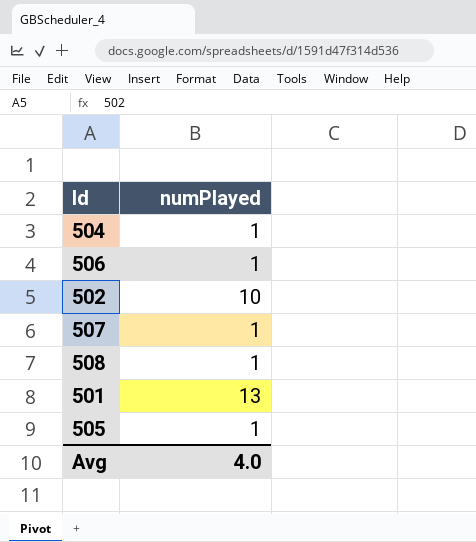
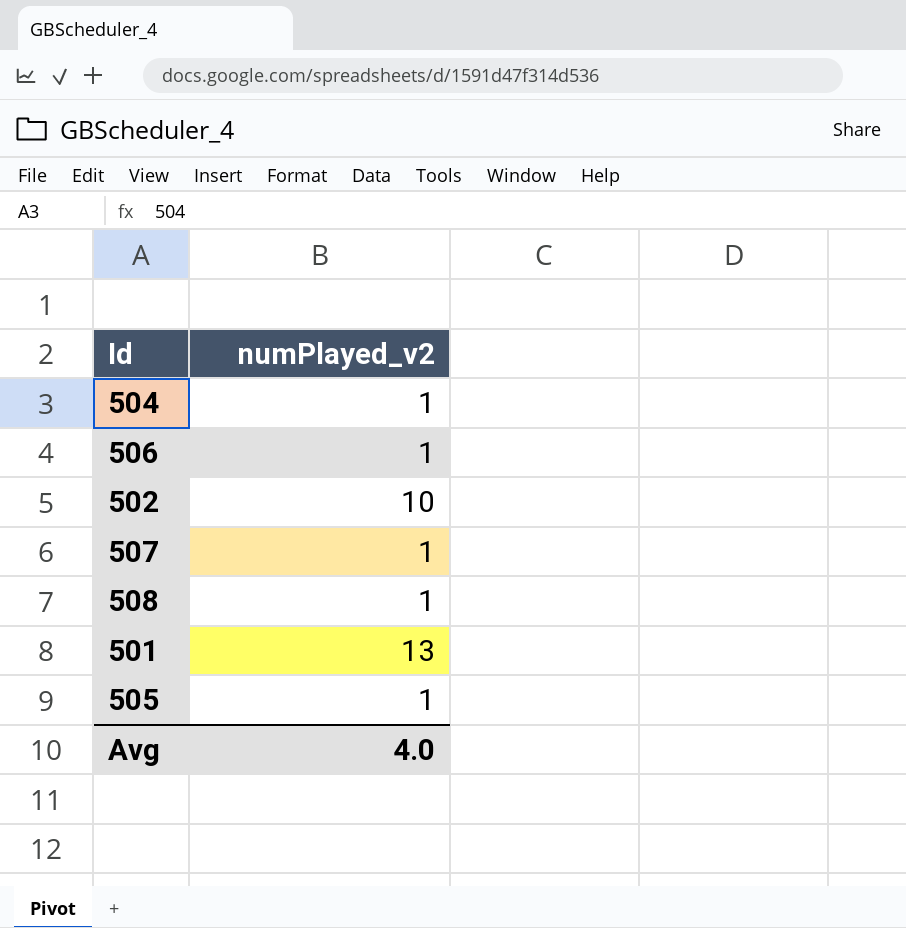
column name: numPlayed -> numPlayed_v2

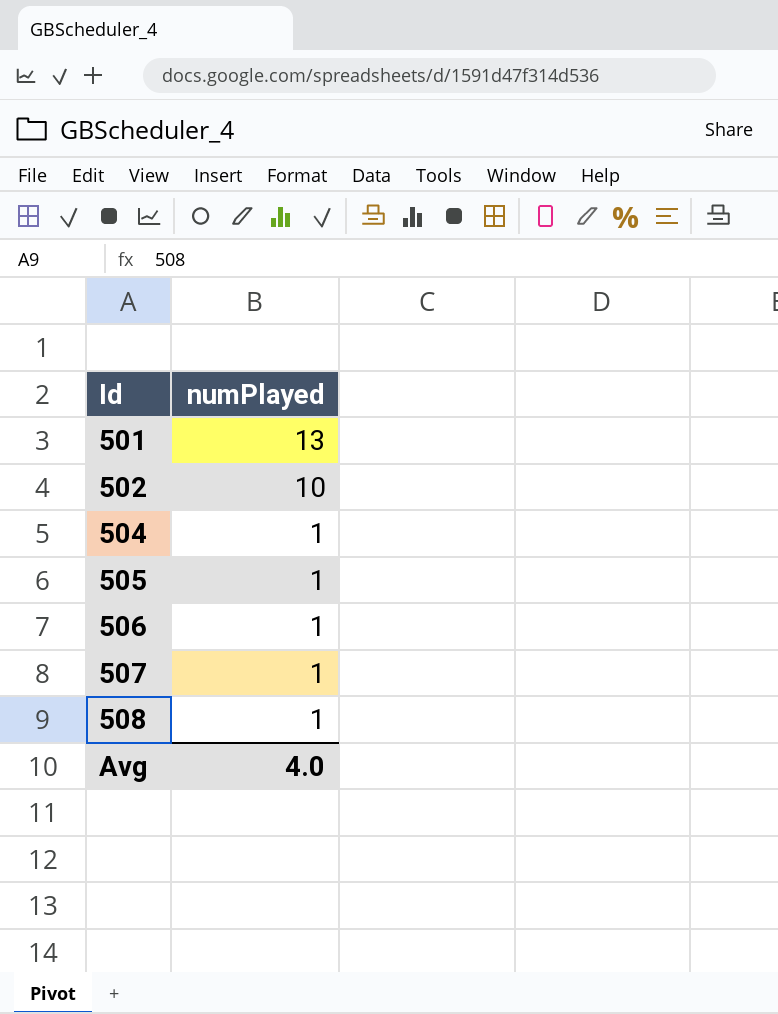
row order: none -> Id ascending
column name: numPlayed_v2 -> numPlayed

